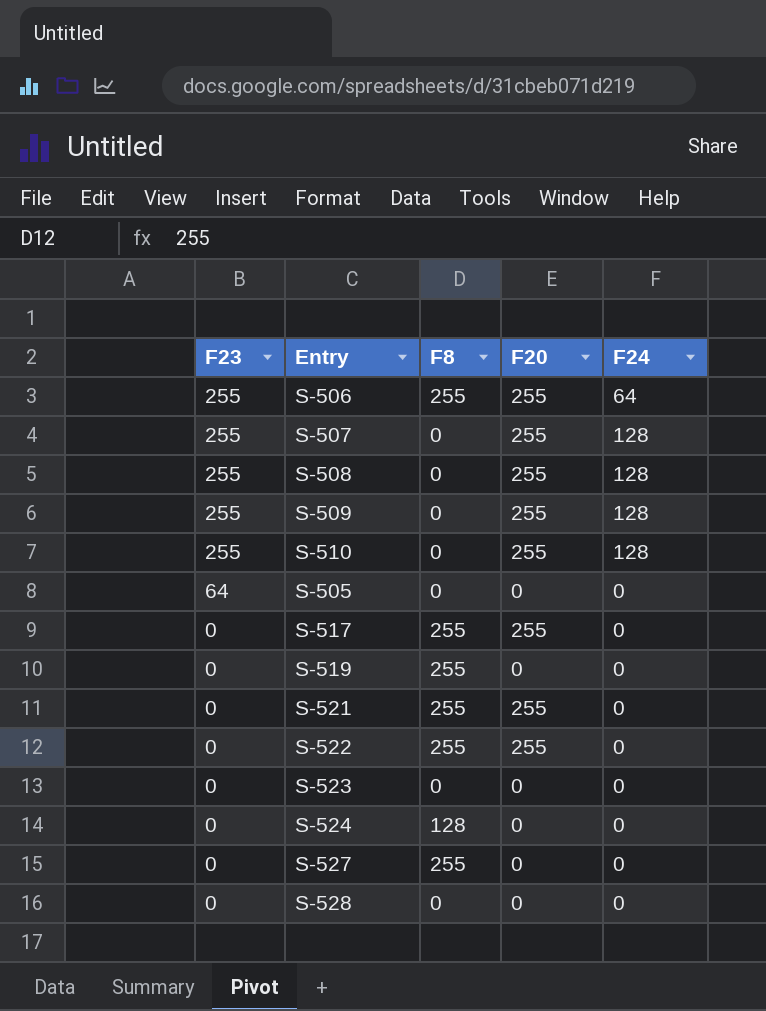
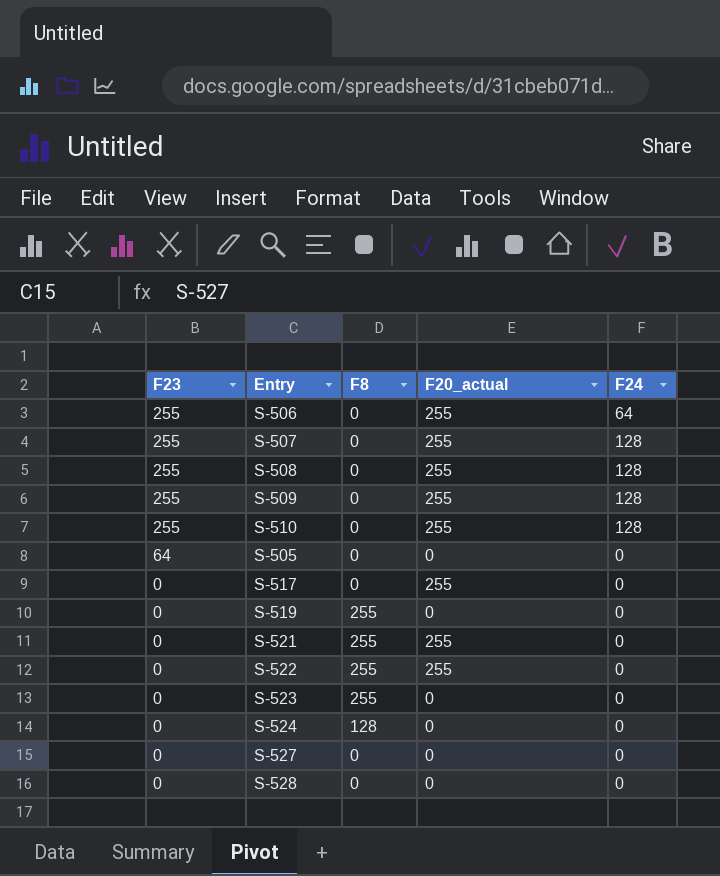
column name: F20 -> F20_actual
S-506 | F8: 255 -> 0
S-517 | F8: 255 -> 0
S-523 | F8: 0 -> 255
S-527 | F8: 255 -> 0

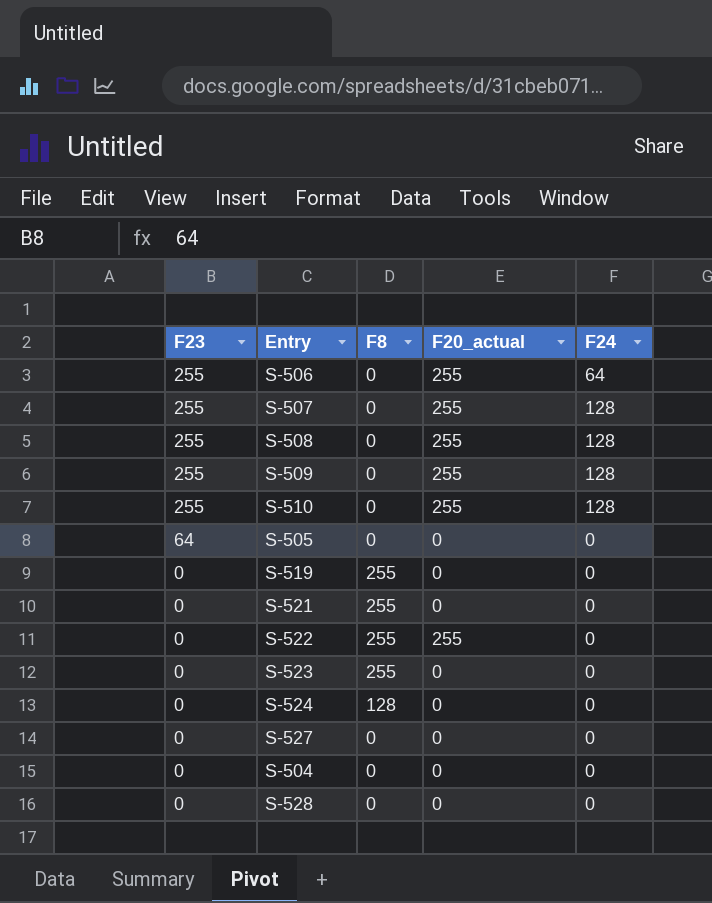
row S-517: 0 | 0 | 255 | 0 -> none
S-521 | F20_actual: 255 -> 0
row S-504: none -> 0 | 0 | 0 | 0

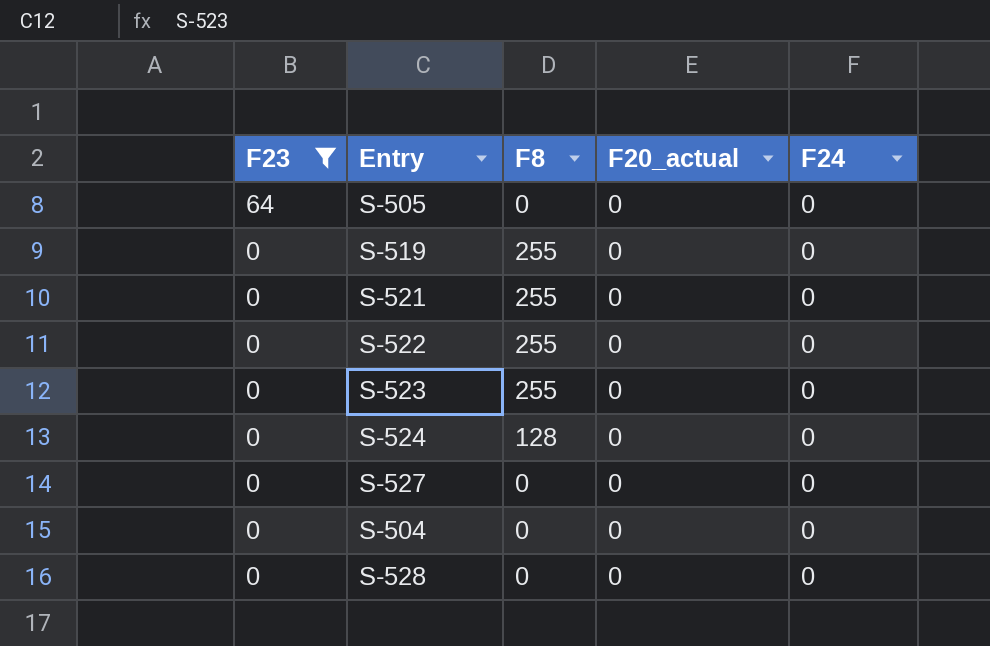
filter: none -> F23 != 255
S-522 | F20_actual: 255 -> 0

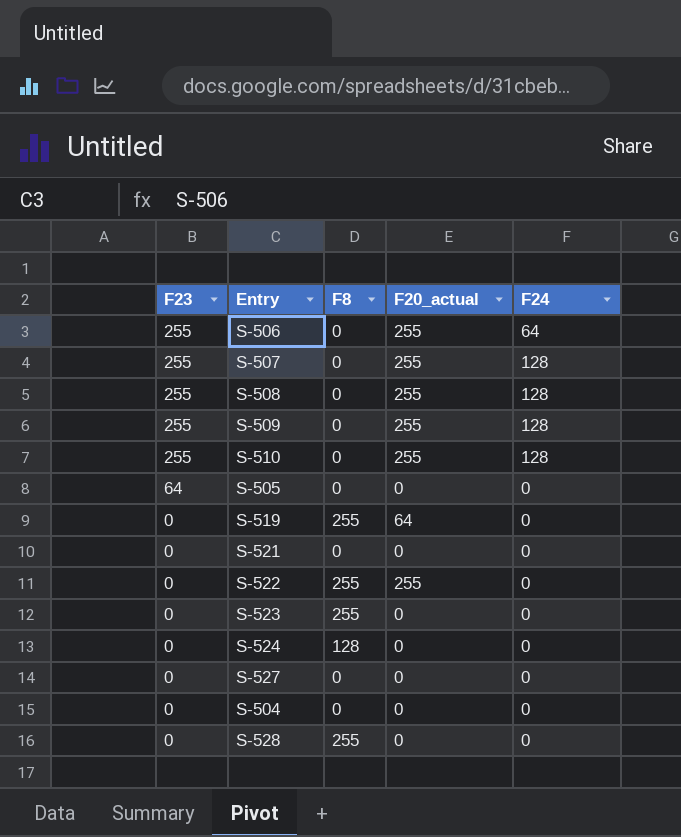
filter: F23 != 255 -> none
S-519 | F20_actual: 0 -> 64
S-521 | F8: 255 -> 0
S-522 | F20_actual: 0 -> 255
S-528 | F8: 0 -> 255

